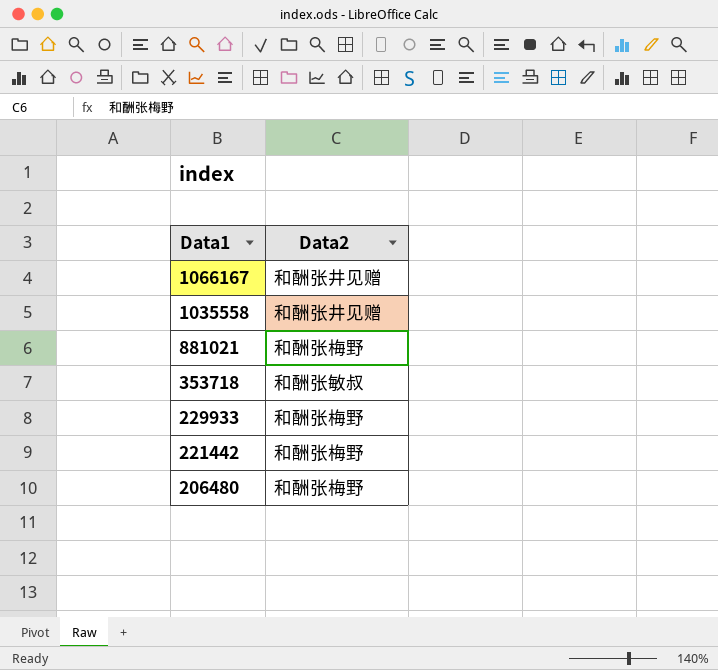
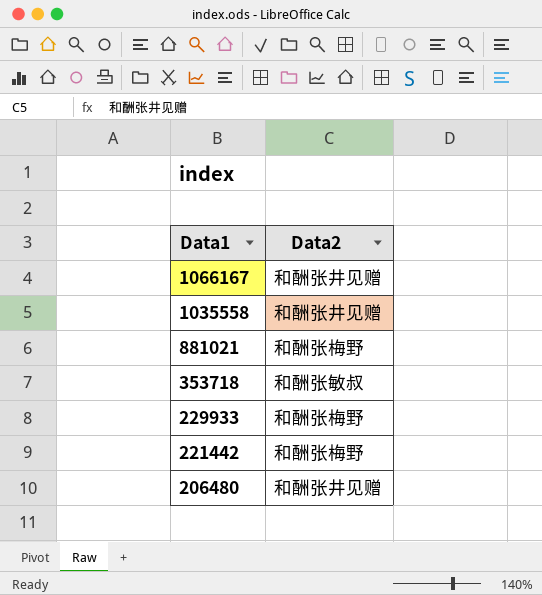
206480 | Data2: 和酬张梅野 -> 和酬张井见赠

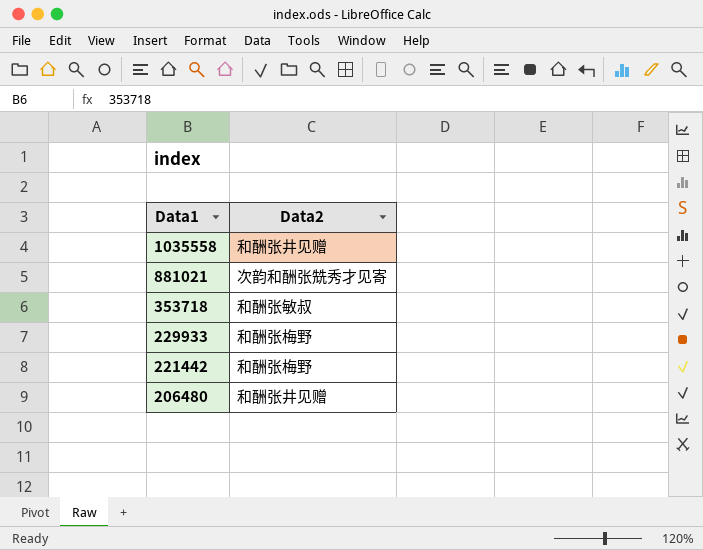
row 1066167: 和酬张井见赠 -> none
881021 | Data2: 和酬张梅野 -> 次韵和酬张兟秀才见寄

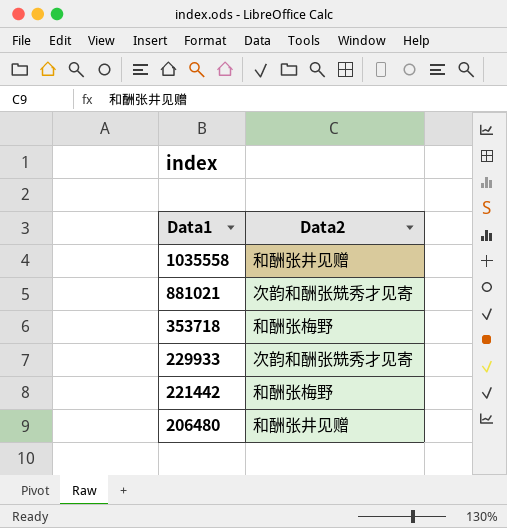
353718 | Data2: 和酬张敏叔 -> 和酬张梅野
229933 | Data2: 和酬张梅野 -> 次韵和酬张兟秀才见寄

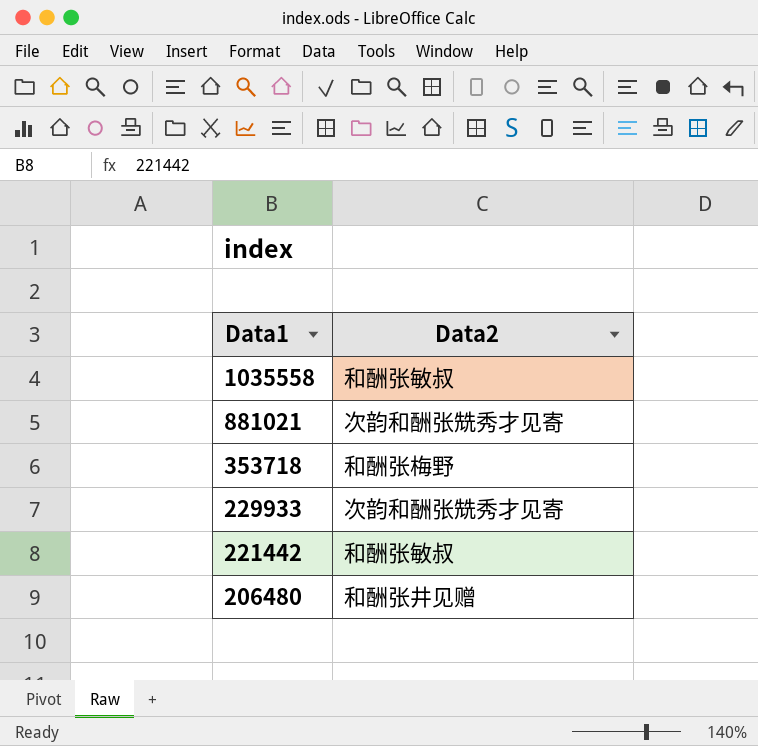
1035558 | Data2: 和酬张井见赠 -> 和酬张敏叔
221442 | Data2: 和酬张梅野 -> 和酬张敏叔

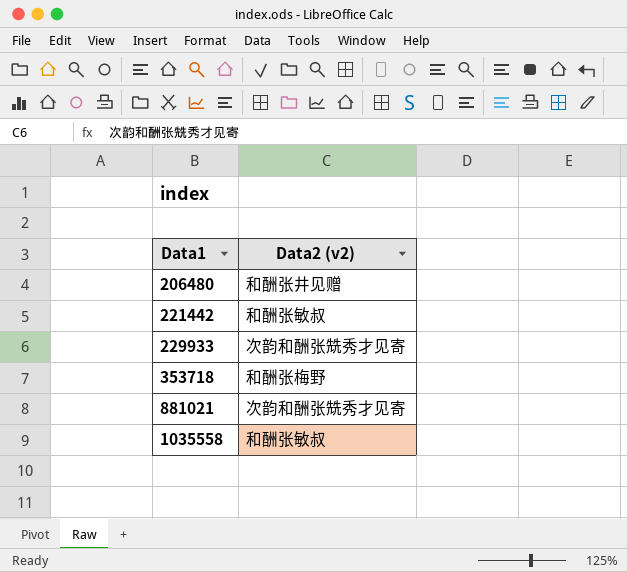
row order: Data1 descending -> Data1 ascending
column name: Data2 -> Data2 (v2)

